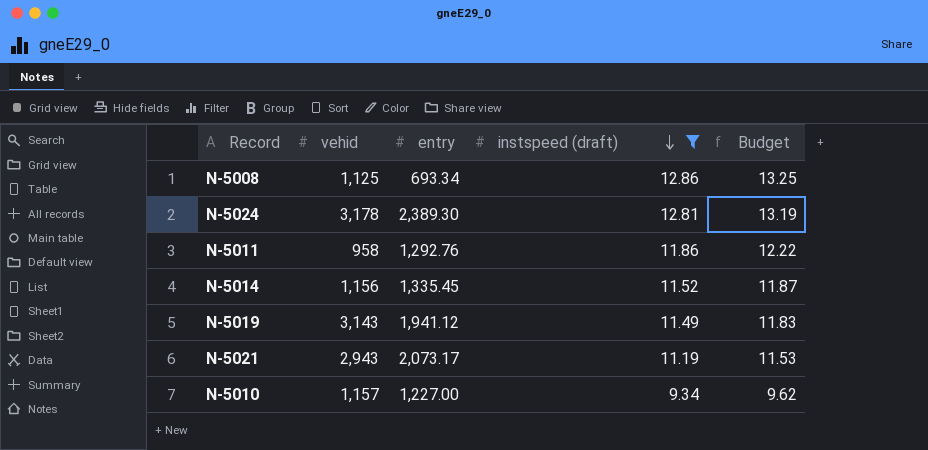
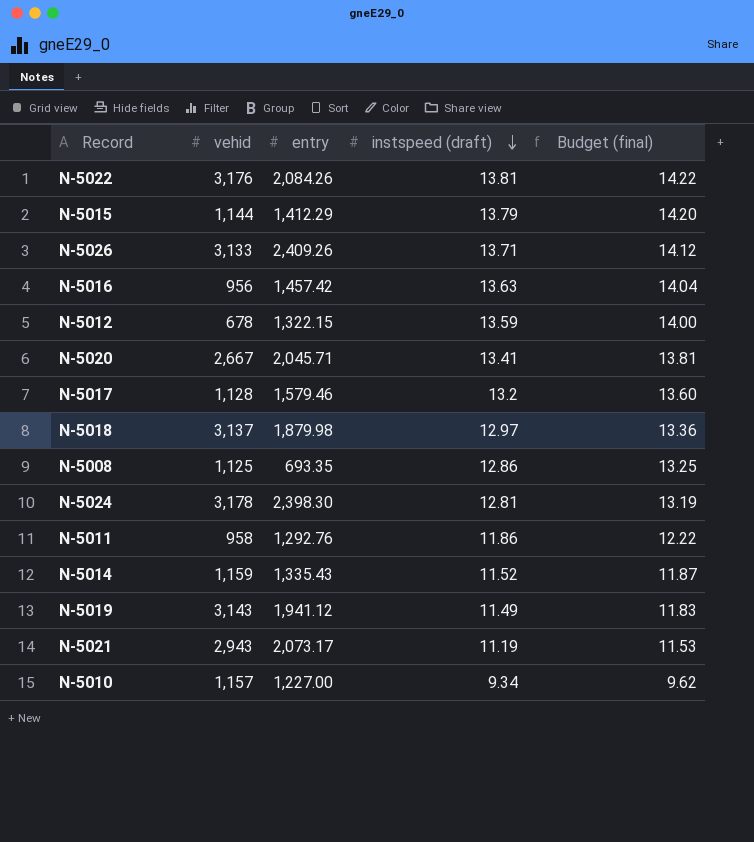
filter: instspeed (draft) <= 12.86 -> none
column name: Budget -> Budget (final)
N-5008 | entry: 693.34 -> 693.35
N-5024 | entry: 2,389.30 -> 2,398.30
N-5014 | vehid: 1,156 -> 1,159
N-5014 | entry: 1,335.45 -> 1,335.43

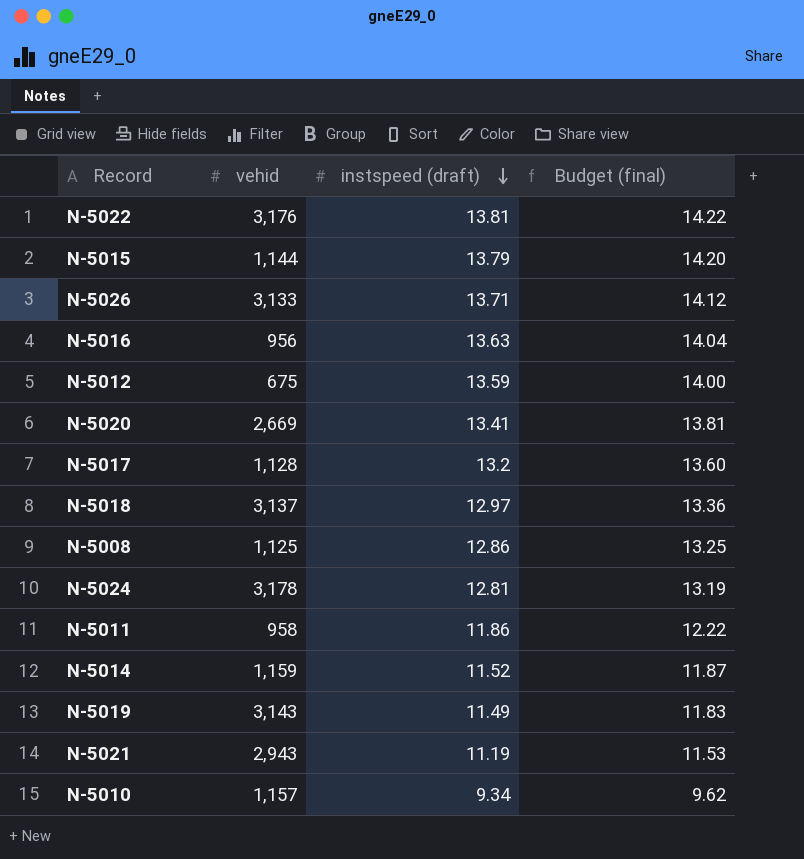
column entry | position: 3 -> none
N-5012 | vehid: 678 -> 675
N-5020 | vehid: 2,667 -> 2,669

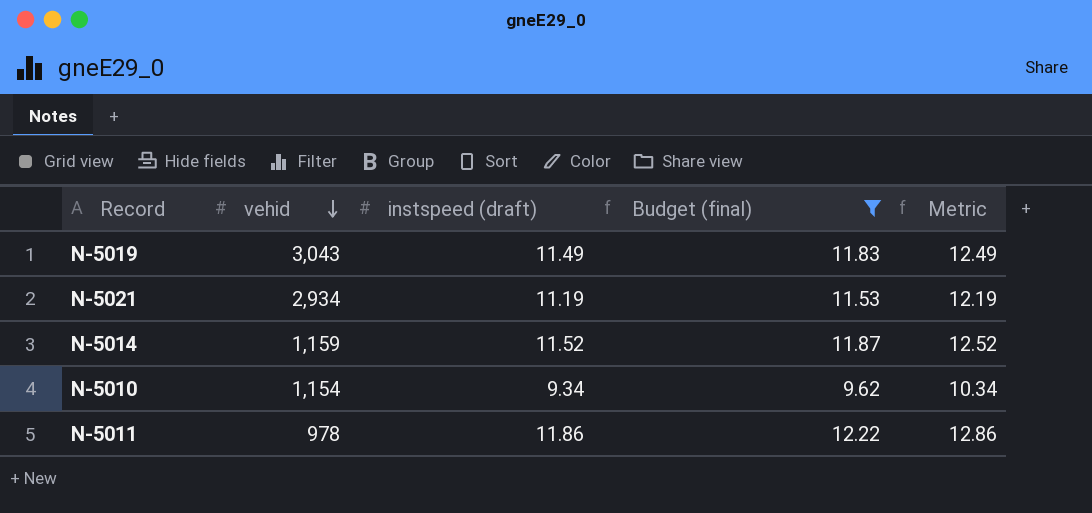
filter: none -> Budget (final) <= 12.22
row order: instspeed (draft) descending -> vehid descending
column Metric | formula: none -> [instspeed (draft)] + 1
N-5019 | vehid: 3,143 -> 3,043
N-5021 | vehid: 2,943 -> 2,934
N-5010 | vehid: 1,157 -> 1,154
N-5011 | vehid: 958 -> 978

